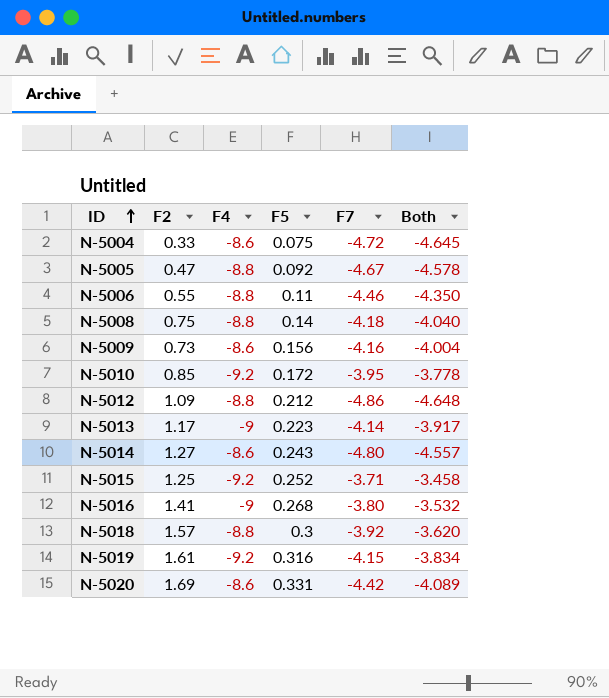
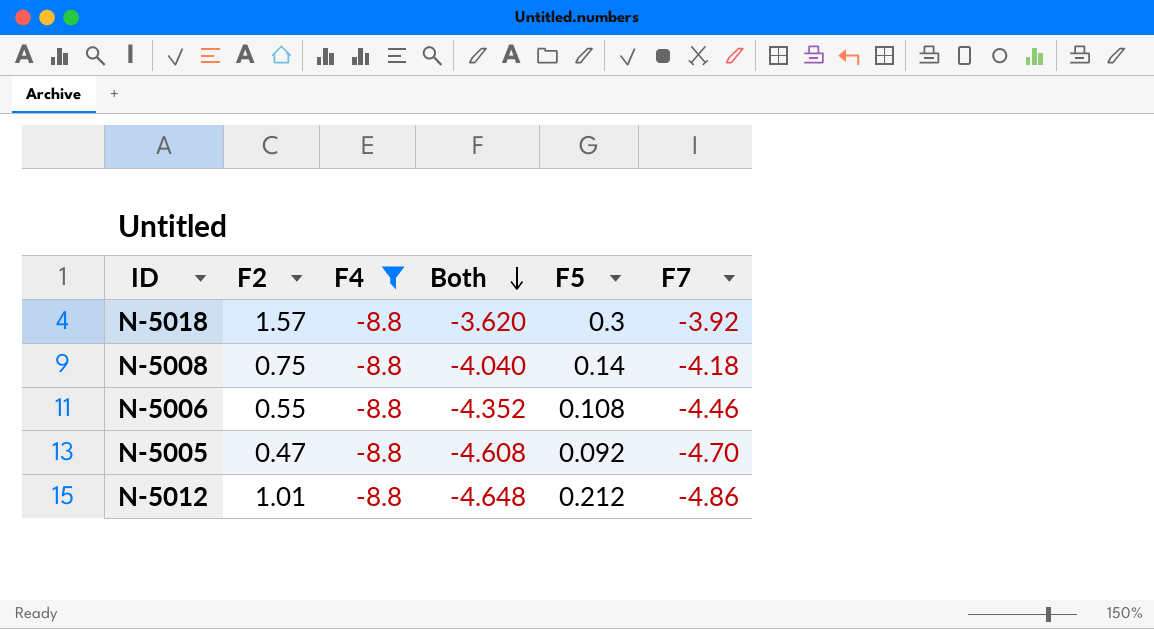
filter: none -> F4 = -8.8
row order: ID ascending -> Both descending
column Both | position: 6 -> 4
N-5006 | Both: -4.350 -> -4.352
N-5006 | F5: 0.11 -> 0.108
N-5005 | Both: -4.578 -> -4.608
N-5005 | F7: -4.67 -> -4.70
N-5012 | F2: 1.09 -> 1.01

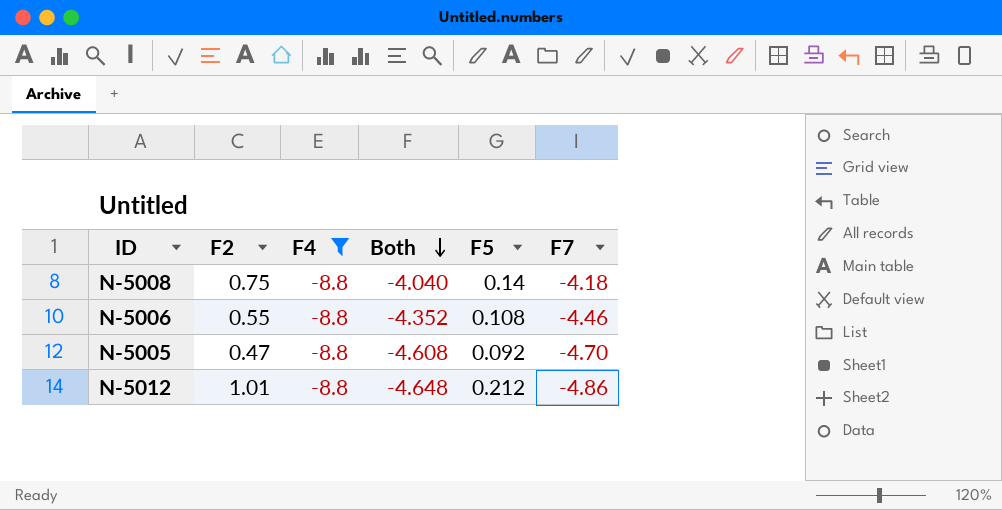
row N-5018: 1.57 | -8.8 | -3.620 | 0.3 | -3.92 -> none

